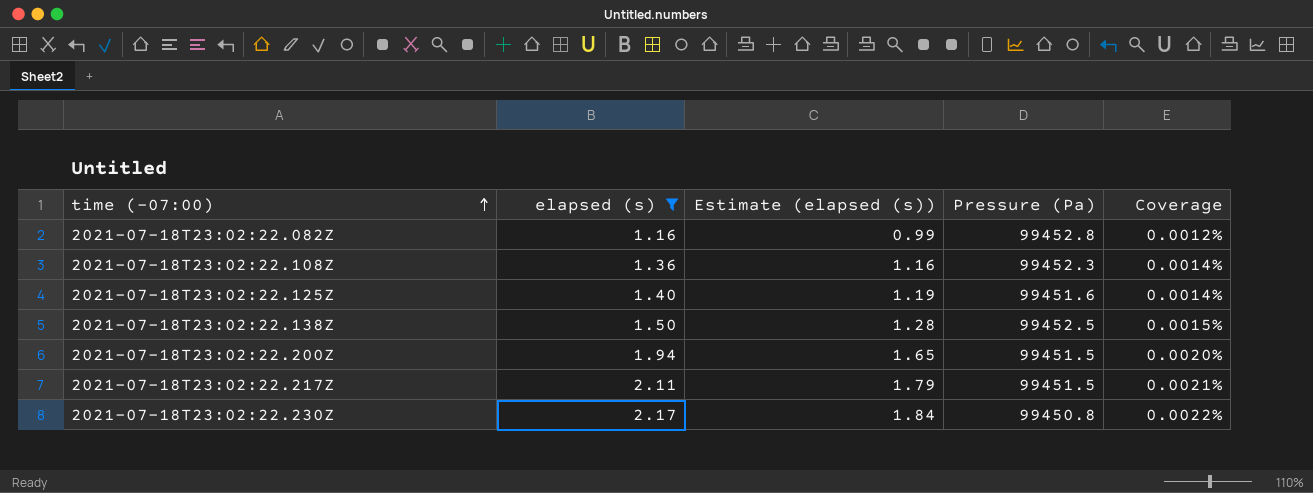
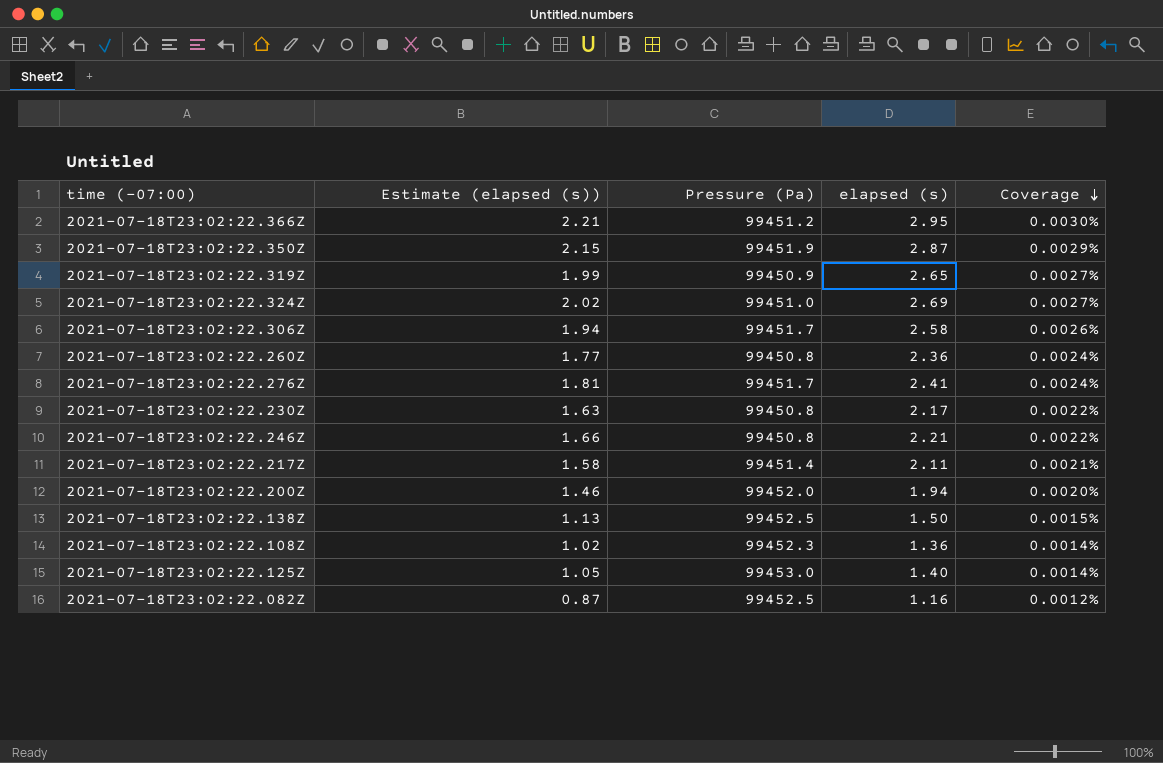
filter: elapsed (s) <= 2.17 -> none
row order: time (-07:00) ascending -> Coverage descending
column Estimate (elapsed (s)) | formula: [elapsed (s)] * 0.85 -> [elapsed (s)] * 0.75
column elapsed (s) | position: 2 -> 4
2021-07-18T23:02:22.217Z | Pressure (Pa): 99451.5 -> 99451.4
2021-07-18T23:02:22.200Z | Pressure (Pa): 99451.5 -> 99452.0
2021-07-18T23:02:22.125Z | Pressure (Pa): 99451.6 -> 99453.0
2021-07-18T23:02:22.082Z | Pressure (Pa): 99452.8 -> 99452.5

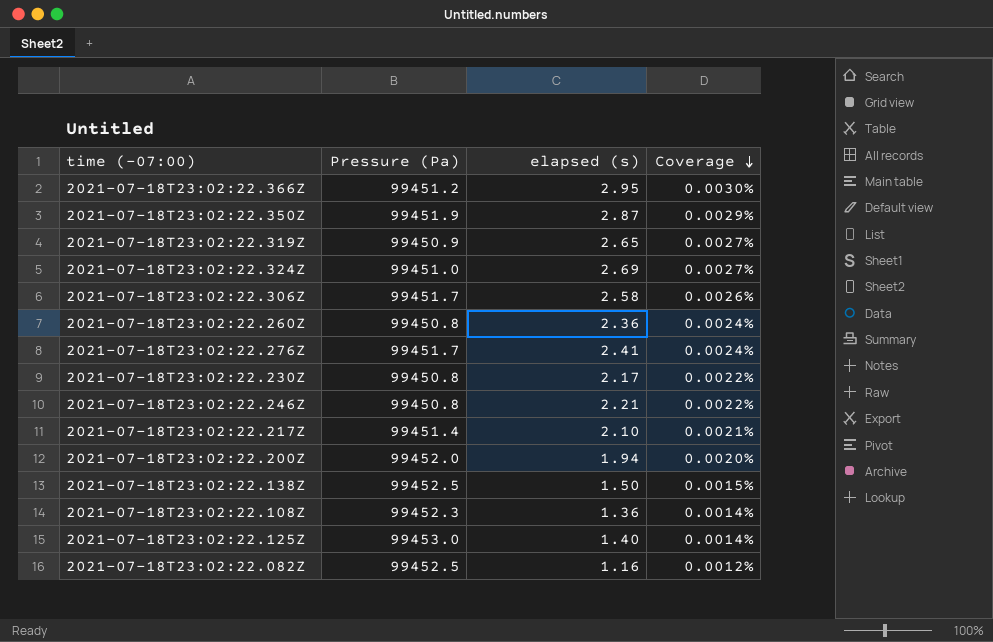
column Estimate (elapsed (s)) | formula: [elapsed (s)] * 0.75 -> none
2021-07-18T23:02:22.217Z | elapsed (s): 2.11 -> 2.10

